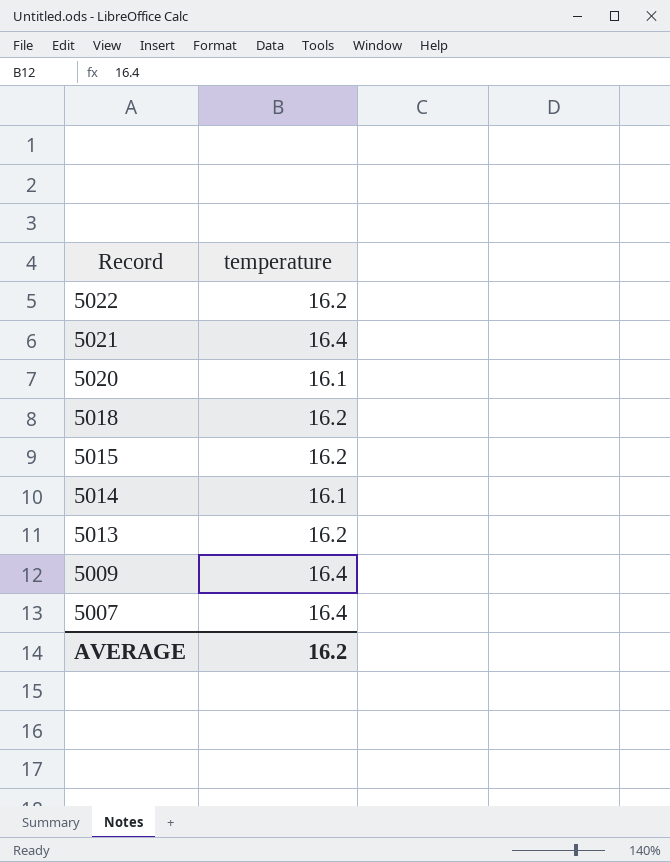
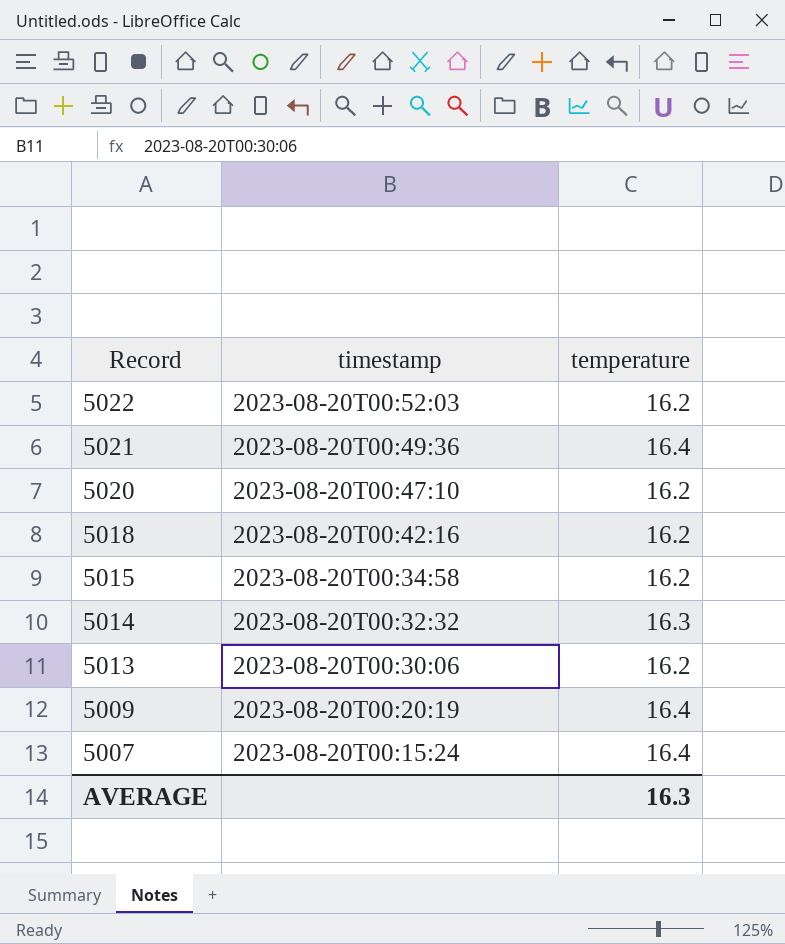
column timestamp | position: none -> 2
5020 | temperature: 16.1 -> 16.2
5014 | temperature: 16.1 -> 16.3
AVERAGE | temperature: 16.2 -> 16.3

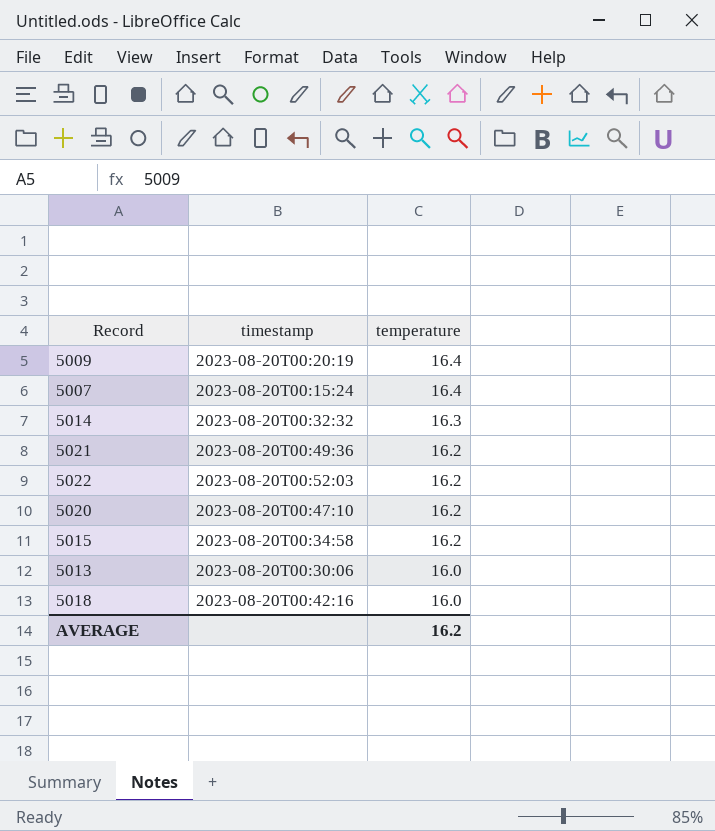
row order: Record descending -> temperature descending
5021 | temperature: 16.4 -> 16.2
5013 | temperature: 16.2 -> 16.0
5018 | temperature: 16.2 -> 16.0
AVERAGE | temperature: 16.3 -> 16.2

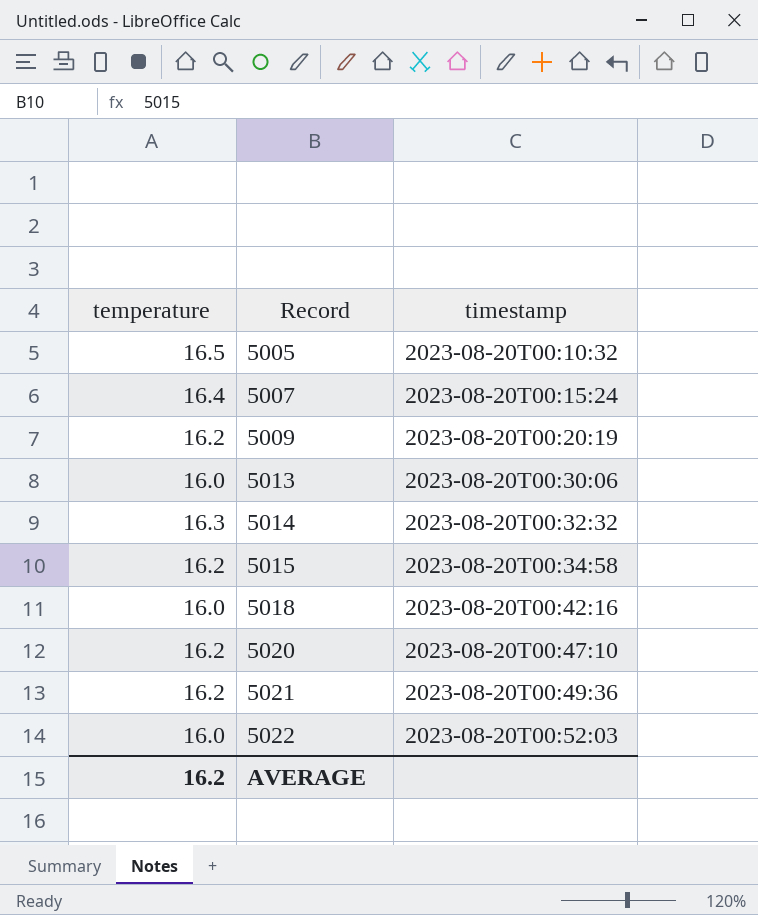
row order: temperature descending -> Record ascending
column temperature | position: 3 -> 1
row 5005: none -> 16.5 | 2023-08-20T00:10:32
5009 | temperature: 16.4 -> 16.2
5022 | temperature: 16.2 -> 16.0

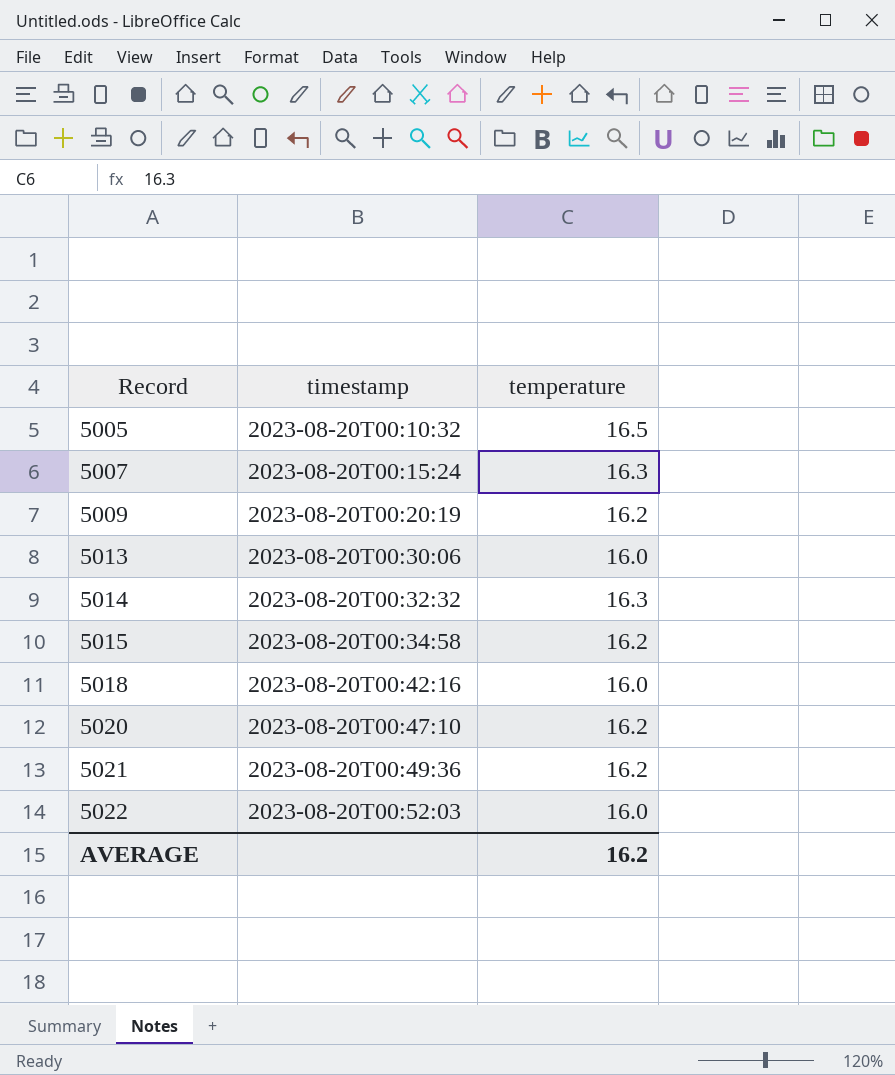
column temperature | position: 1 -> 3
5007 | temperature: 16.4 -> 16.3

